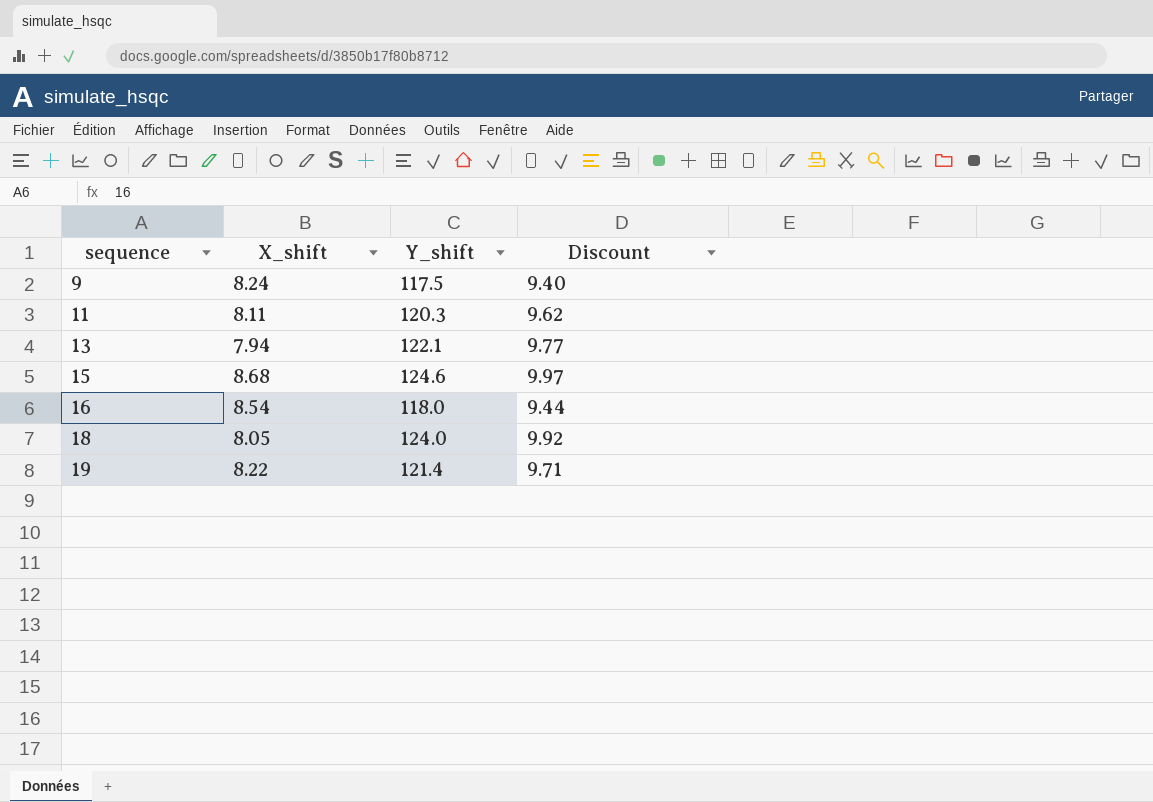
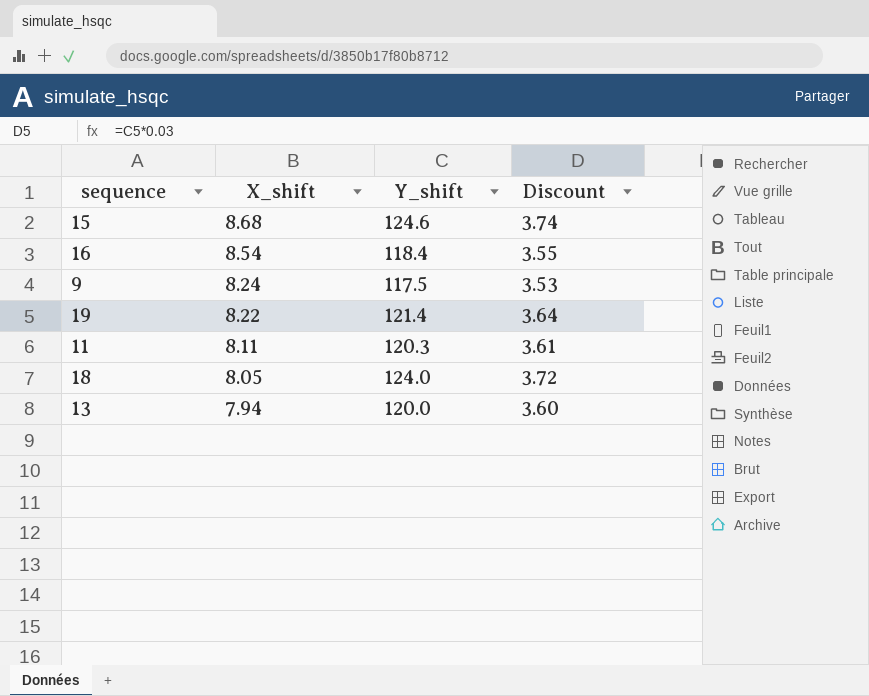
row order: sequence ascending -> X_shift descending
column Discount | formula: [Y_shift] * 0.08 -> [Y_shift] * 0.03
16 | Y_shift: 118.0 -> 118.4
13 | Y_shift: 122.1 -> 120.0

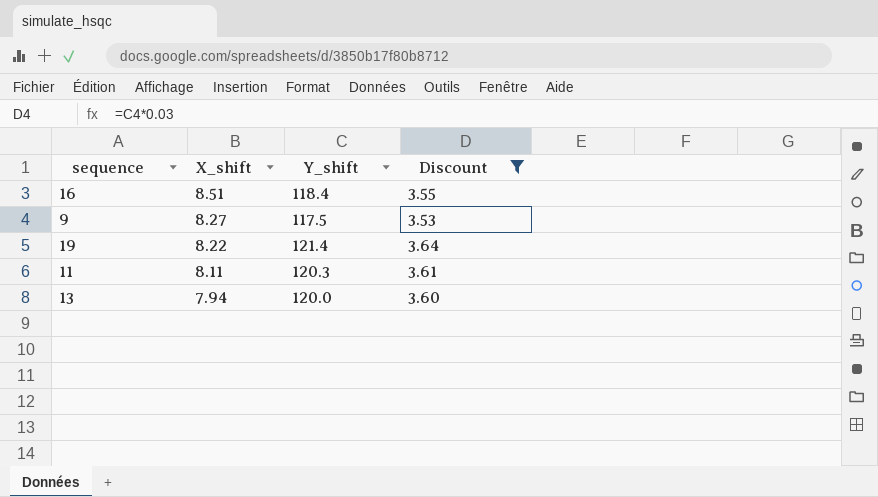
filter: none -> Discount <= 3.64
16 | X_shift: 8.54 -> 8.51
9 | X_shift: 8.24 -> 8.27

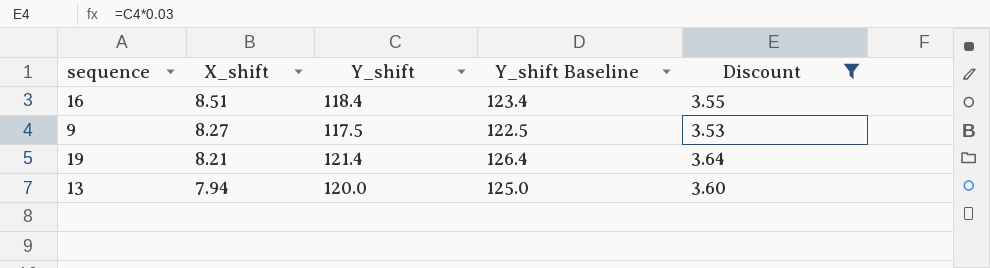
column Y_shift Baseline | formula: none -> [Y_shift] + 5
row 11: 8.11 | 120.3 | 3.61 -> none
19 | X_shift: 8.22 -> 8.21

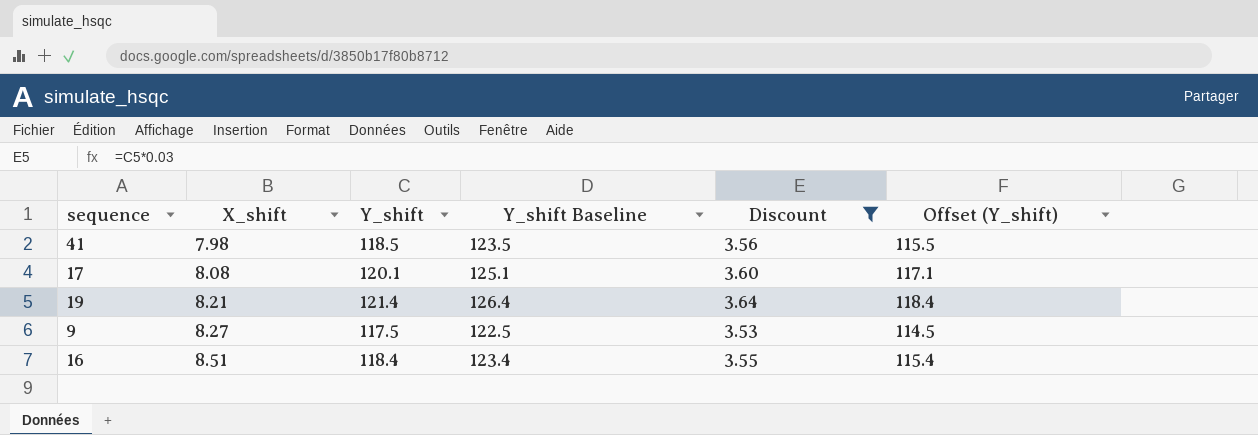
row order: X_shift descending -> X_shift ascending
column Offset (Y_shift) | formula: none -> [Y_shift] - 3
row 13: 7.94 | 120.0 | 125.0 | 3.60 -> none
row 41: none -> 7.98 | 118.5 | 123.5 | 3.56 | 115.5
row 17: none -> 8.08 | 120.1 | 125.1 | 3.60 | 117.1

